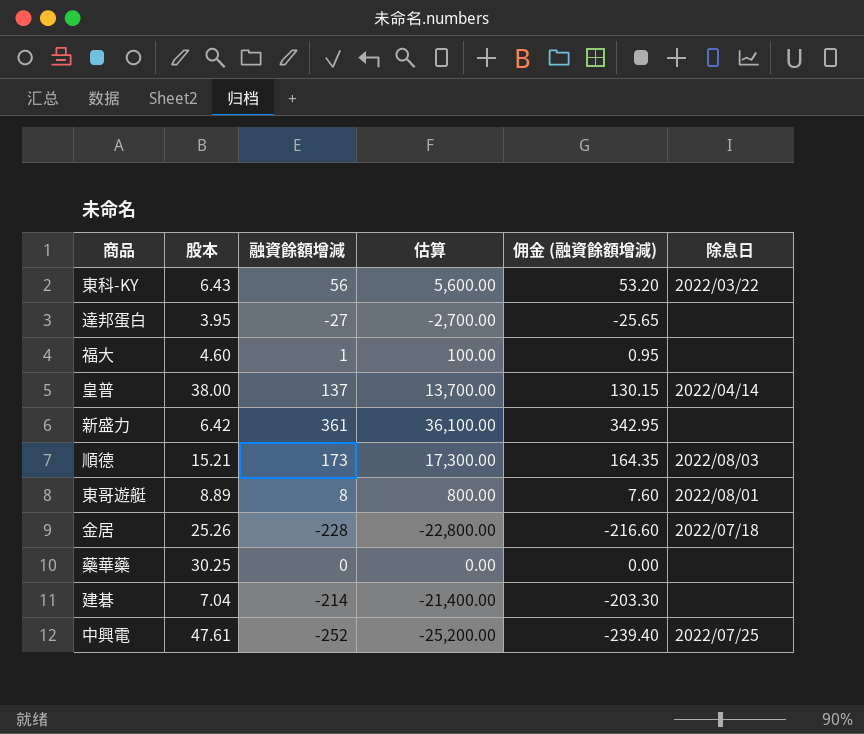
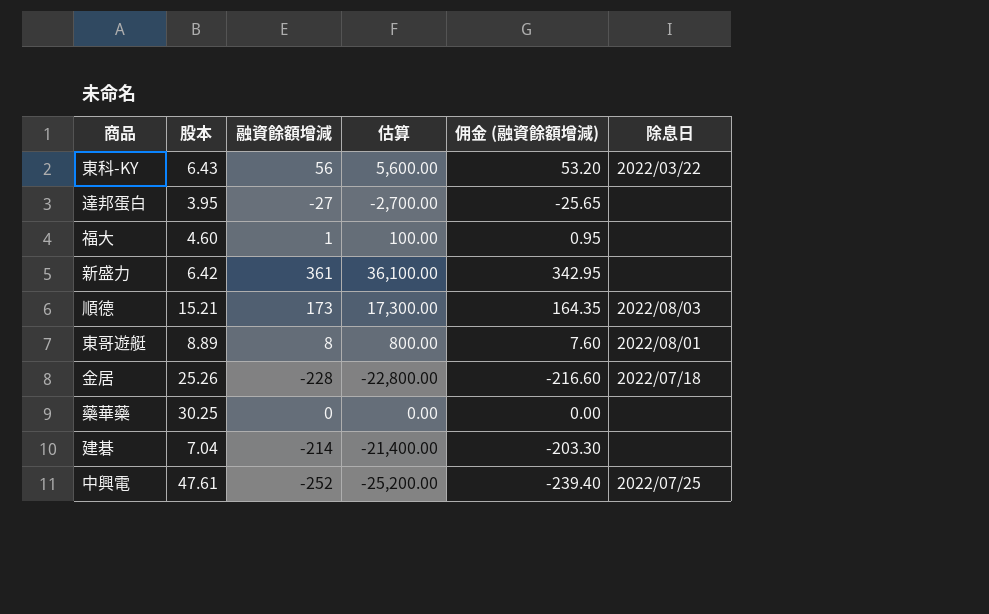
row 皇普: 38.00 | 137 | 13,700.00 | 130.15 | 2022/04/14 -> none

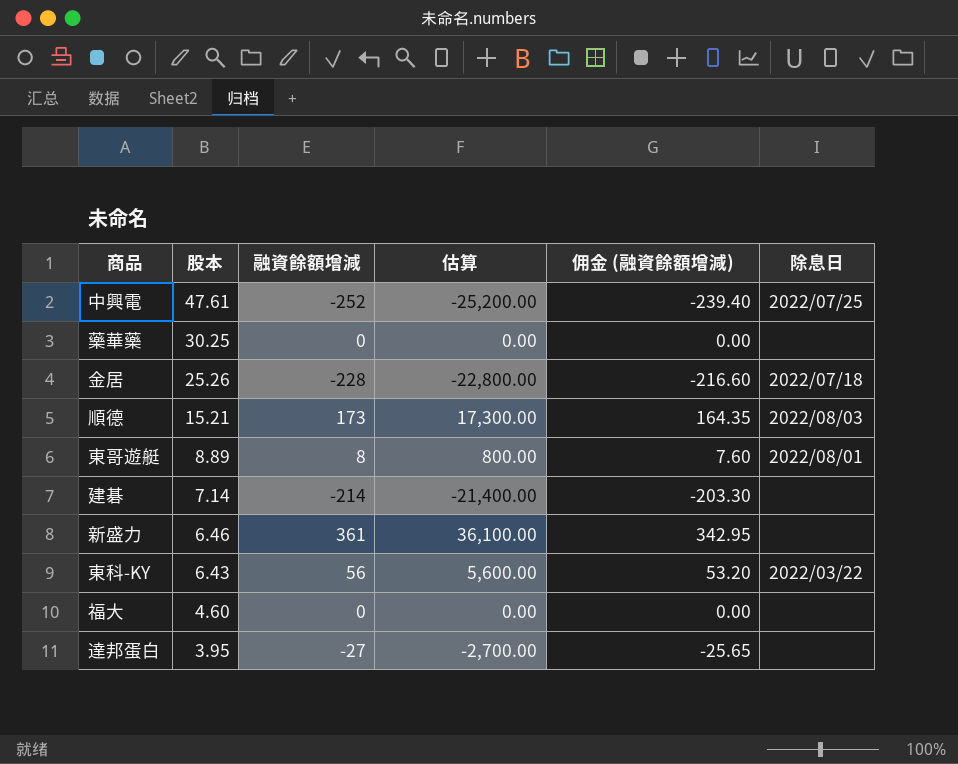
row order: none -> 股本 descending
建碁 | 股本: 7.04 -> 7.14
新盛力 | 股本: 6.42 -> 6.46
福大 | 融資餘額增減: 1 -> 0
福大 | 估算: 100.00 -> 0.00
福大 | 佣金 (融資餘額增減): 0.95 -> 0.00

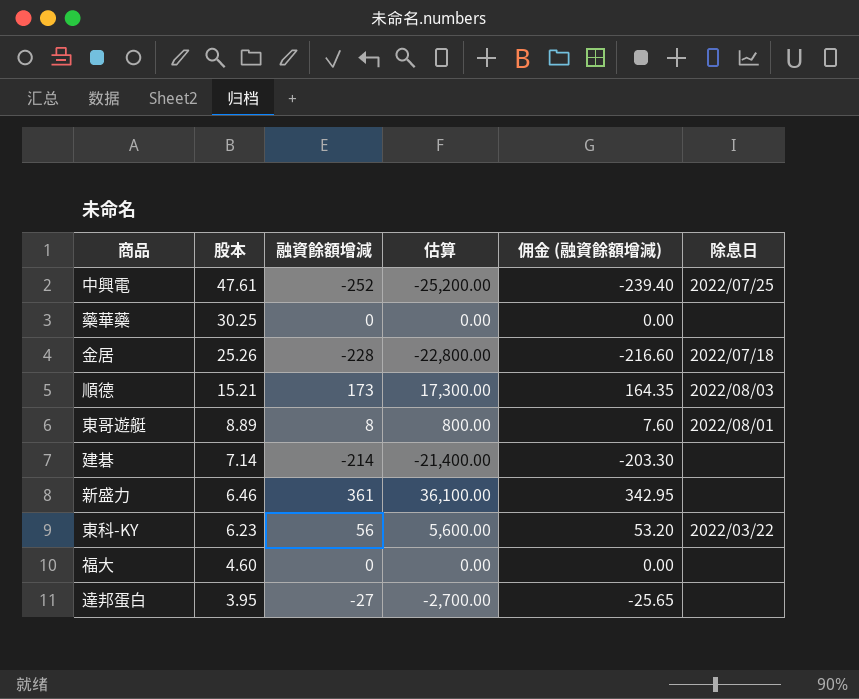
東科-KY | 股本: 6.43 -> 6.23

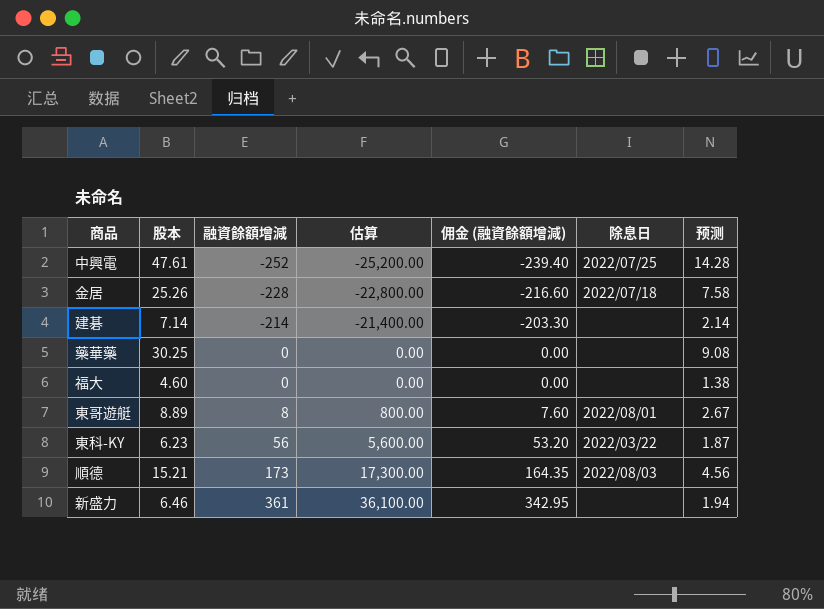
row order: 股本 descending -> 融資餘額增減 ascending
column 预测 | formula: none -> [股本] * 0.3
row 達邦蛋白: 3.95 | -27 | -2,700.00 | -25.65 | none -> none

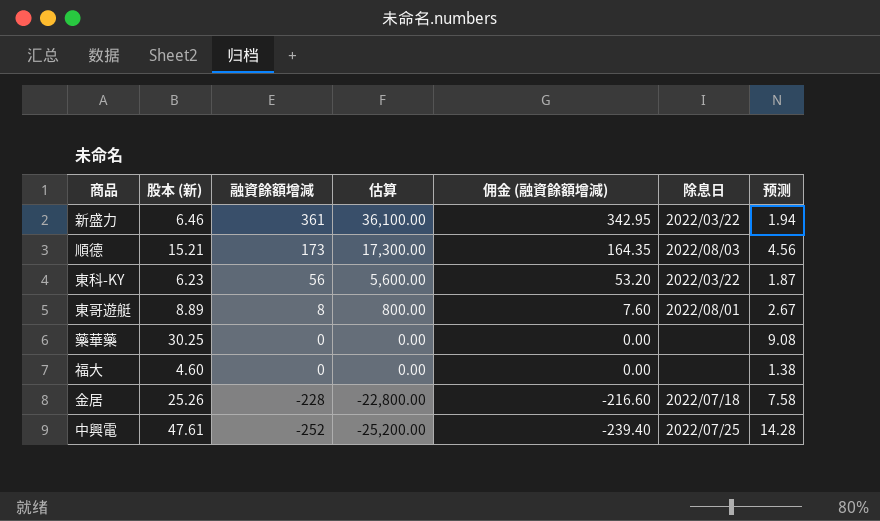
row order: 融資餘額增減 ascending -> 融資餘額增減 descending
column name: 股本 -> 股本 (新)
row 建碁: 7.14 | -214 | -21,400.00 | -203.30 | none | 2.14 -> none
新盛力 | 除息日: none -> 2022/03/22

